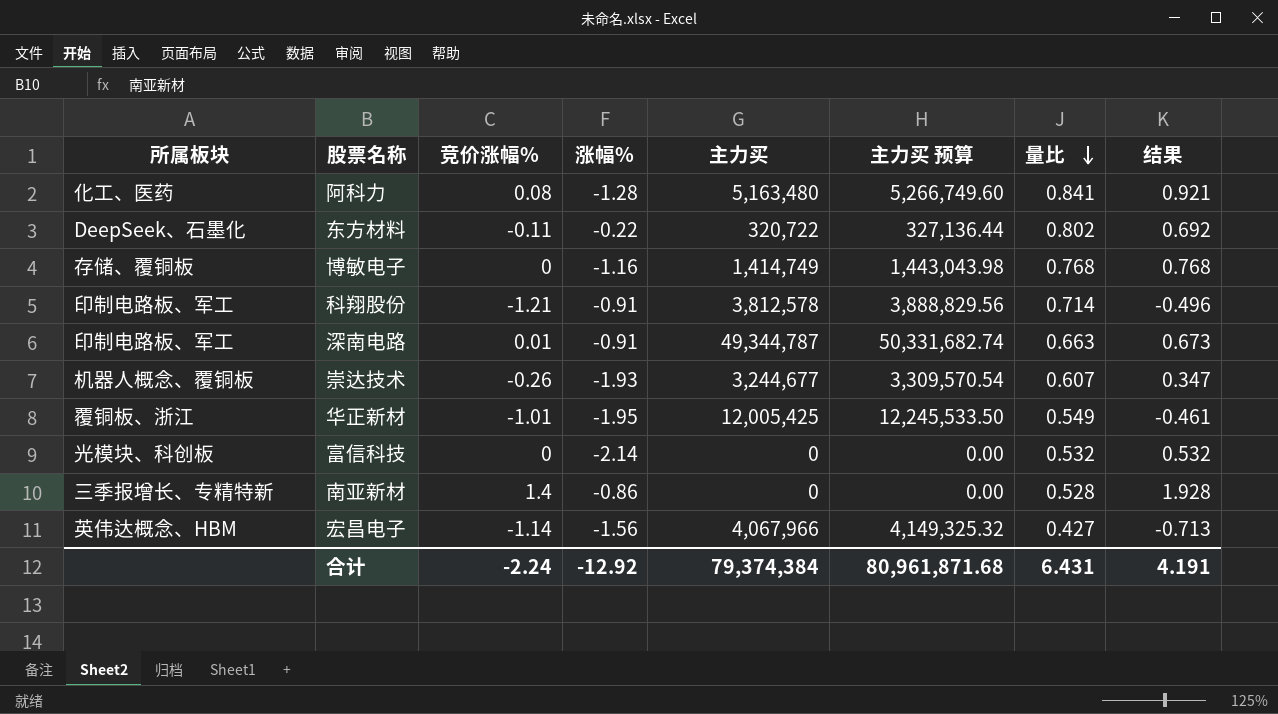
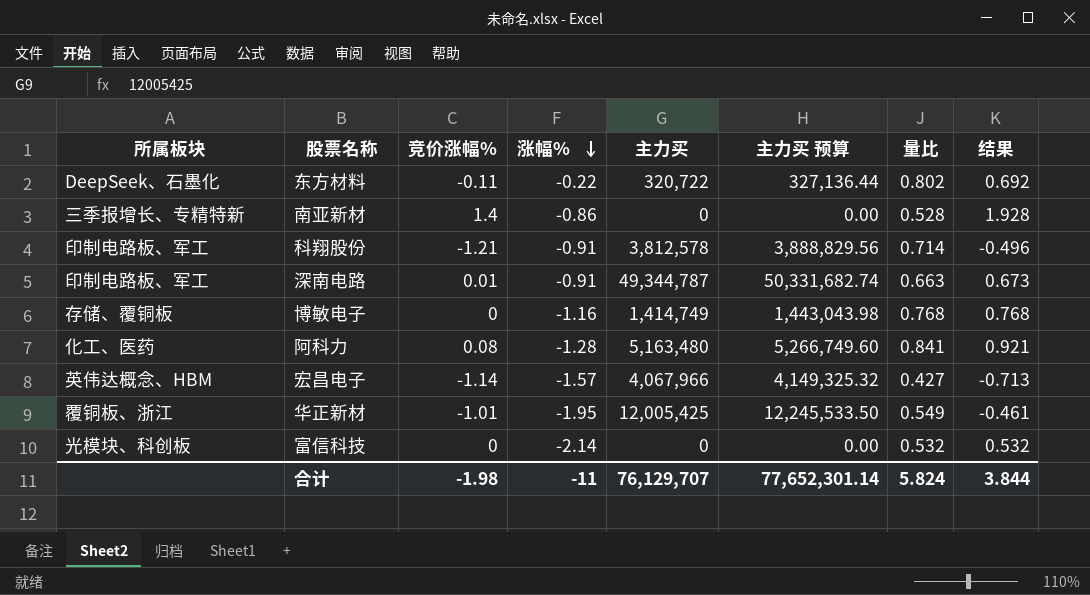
row order: 量比 descending -> 涨幅% descending
row 崇达技术: 机器人概念、覆铜板 | -0.26 | -1.93 | 3,244,677 | 3,309,570.54 | 0.607 | 0.347 -> none
宏昌电子 | 涨幅%: -1.56 -> -1.57
合计 | 竞价涨幅%: -2.24 -> -1.98
合计 | 涨幅%: -12.92 -> -11
合计 | 主力买: 79,374,384 -> 76,129,707
合计 | 主力买 预算: 80,961,871.68 -> 77,652,301.14
合计 | 量比: 6.431 -> 5.824
合计 | 结果: 4.191 -> 3.844

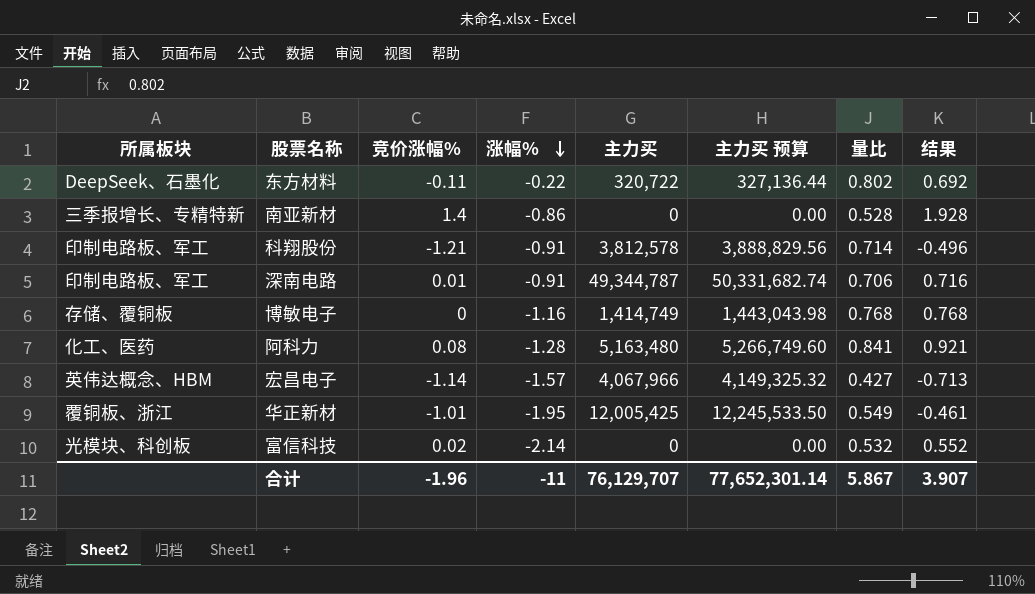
深南电路 | 量比: 0.663 -> 0.706
深南电路 | 结果: 0.673 -> 0.716
富信科技 | 竞价涨幅%: 0 -> 0.02
富信科技 | 结果: 0.532 -> 0.552
合计 | 竞价涨幅%: -1.98 -> -1.96
合计 | 量比: 5.824 -> 5.867
合计 | 结果: 3.844 -> 3.907

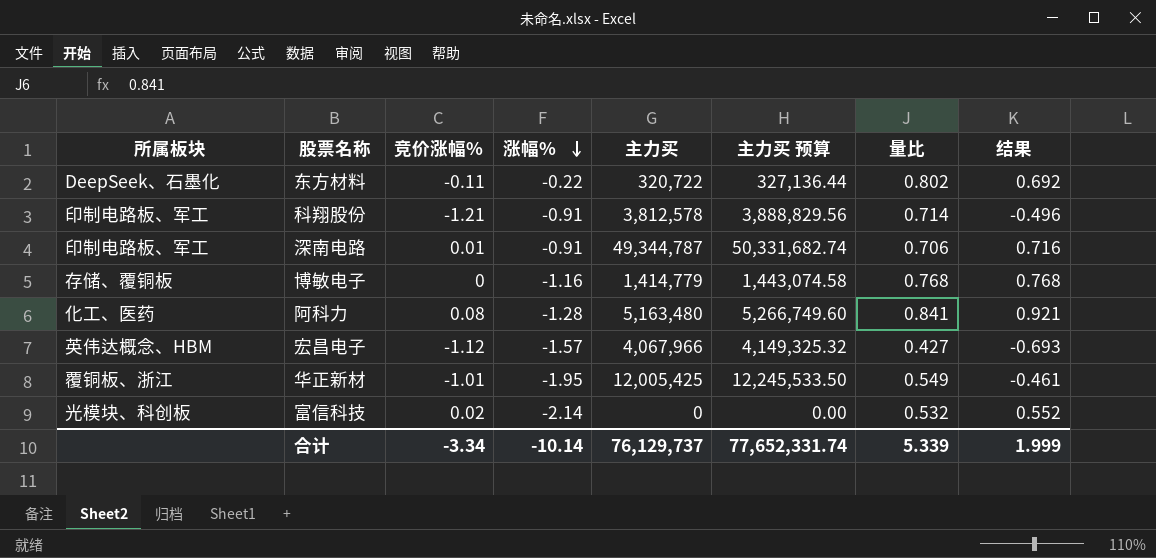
row 南亚新材: 三季报增长、专精特新 | 1.4 | -0.86 | 0 | 0.00 | 0.528 | 1.928 -> none
博敏电子 | 主力买: 1,414,749 -> 1,414,779
博敏电子 | 主力买 预算: 1,443,043.98 -> 1,443,074.58
宏昌电子 | 竞价涨幅%: -1.14 -> -1.12
宏昌电子 | 结果: -0.713 -> -0.693
合计 | 竞价涨幅%: -1.96 -> -3.34
合计 | 涨幅%: -11 -> -10.14
合计 | 主力买: 76,129,707 -> 76,129,737
合计 | 主力买 预算: 77,652,301.14 -> 77,652,331.74
合计 | 量比: 5.867 -> 5.339
合计 | 结果: 3.907 -> 1.999

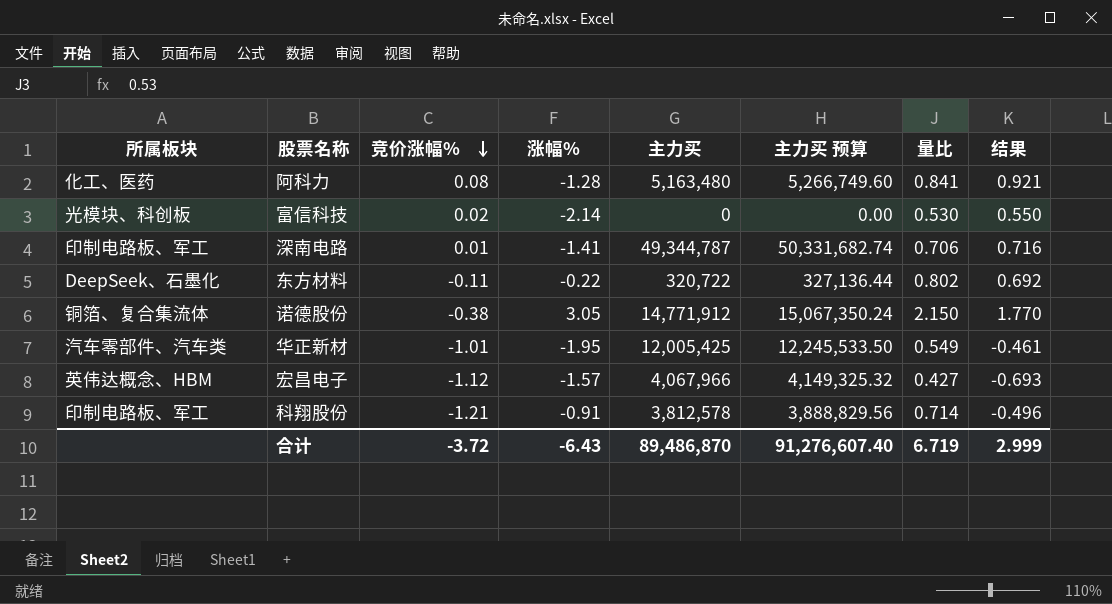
row order: 涨幅% descending -> 竞价涨幅% descending
row 博敏电子: 存储、覆铜板 | 0 | -1.16 | 1,414,779 | 1,443,074.58 | 0.768 | 0.768 -> none
富信科技 | 量比: 0.532 -> 0.530
富信科技 | 结果: 0.552 -> 0.550
深南电路 | 涨幅%: -0.91 -> -1.41
row 诺德股份: none -> 铜箔、复合集流体 | -0.38 | 3.05 | 14,771,912 | 15,067,350.24 | 2.150 | 1.770
华正新材 | 所属板块: 覆铜板、浙江 -> 汽车零部件、汽车类
合计 | 竞价涨幅%: -3.34 -> -3.72
合计 | 涨幅%: -10.14 -> -6.43
合计 | 主力买: 76,129,737 -> 89,486,870
合计 | 主力买 预算: 77,652,331.74 -> 91,276,607.40
合计 | 量比: 5.339 -> 6.719
合计 | 结果: 1.999 -> 2.999

